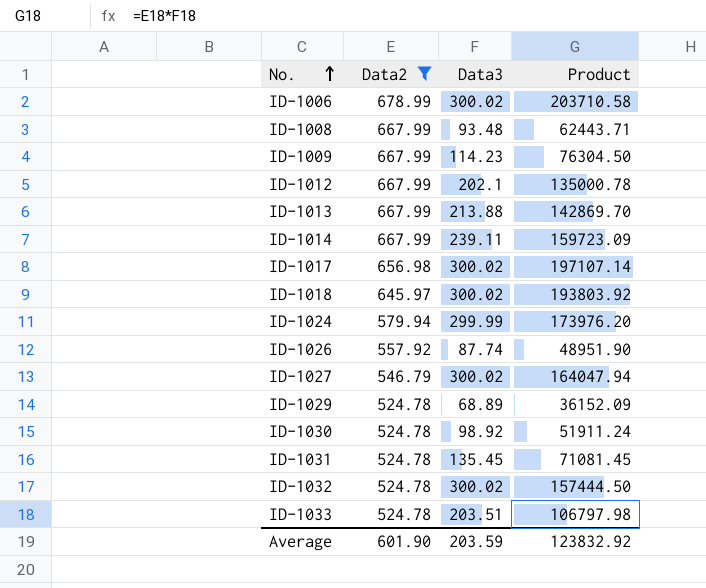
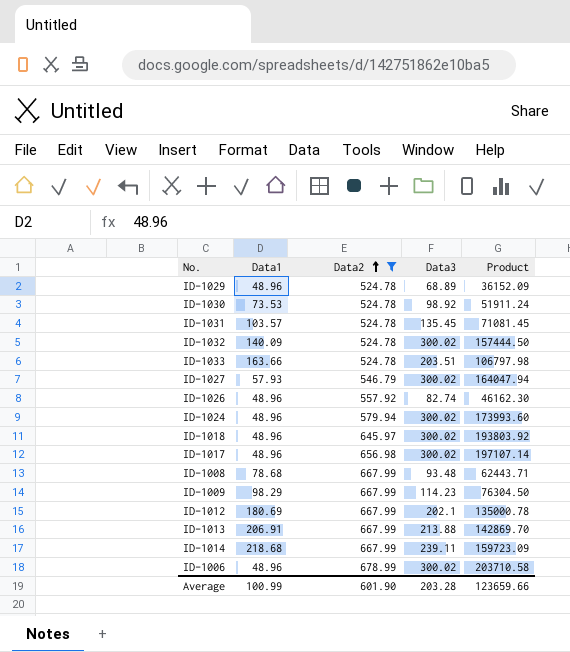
row order: No. ascending -> Data2 ascending
column Data1 | position: none -> 2
ID-1026 | Data3: 87.74 -> 82.74
ID-1026 | Product: 48951.90 -> 46162.30
ID-1024 | Data3: 299.99 -> 300.02
ID-1024 | Product: 173976.20 -> 173993.60
Average | Data3: 203.59 -> 203.28
Average | Product: 123832.92 -> 123659.66

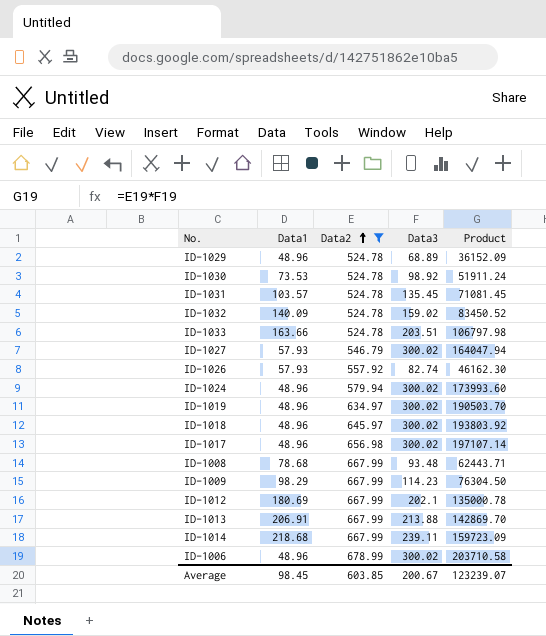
ID-1032 | Data3: 300.02 -> 159.02
ID-1032 | Product: 157444.50 -> 83450.52
ID-1026 | Data1: 48.96 -> 57.93
row ID-1019: none -> 48.96 | 634.97 | 300.02 | 190503.70
Average | Data1: 100.99 -> 98.45
Average | Data2: 601.90 -> 603.85
Average | Data3: 203.28 -> 200.67
Average | Product: 123659.66 -> 123239.07

